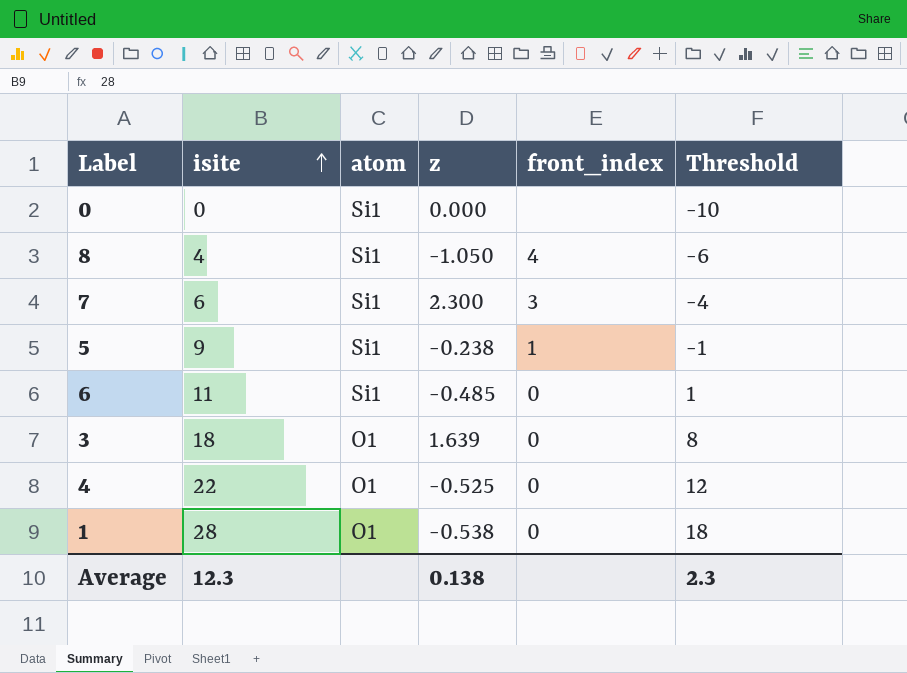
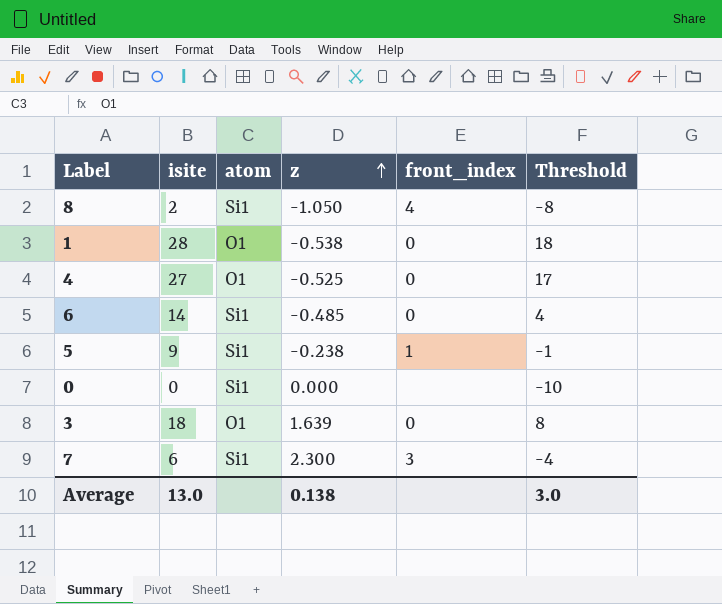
row order: isite ascending -> z ascending
8 | isite: 4 -> 2
8 | Threshold: -6 -> -8
4 | isite: 22 -> 27
4 | Threshold: 12 -> 17
6 | isite: 11 -> 14
6 | Threshold: 1 -> 4
Average | isite: 12.3 -> 13.0
Average | Threshold: 2.3 -> 3.0

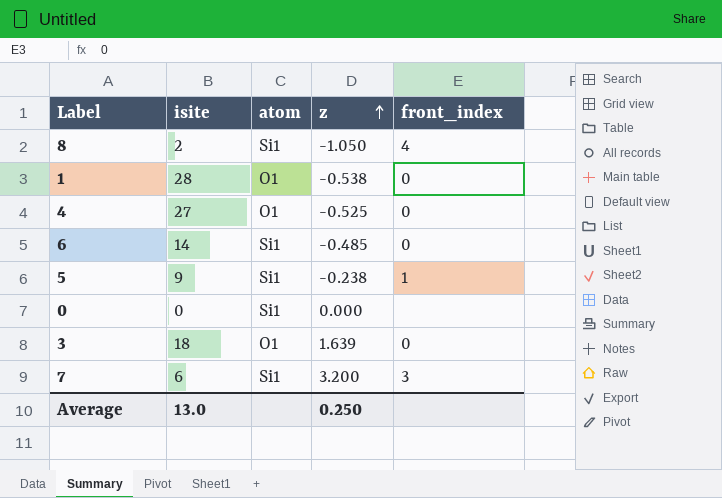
column Threshold | formula: [isite] - 10 -> none
7 | z: 2.300 -> 3.200
Average | z: 0.138 -> 0.250

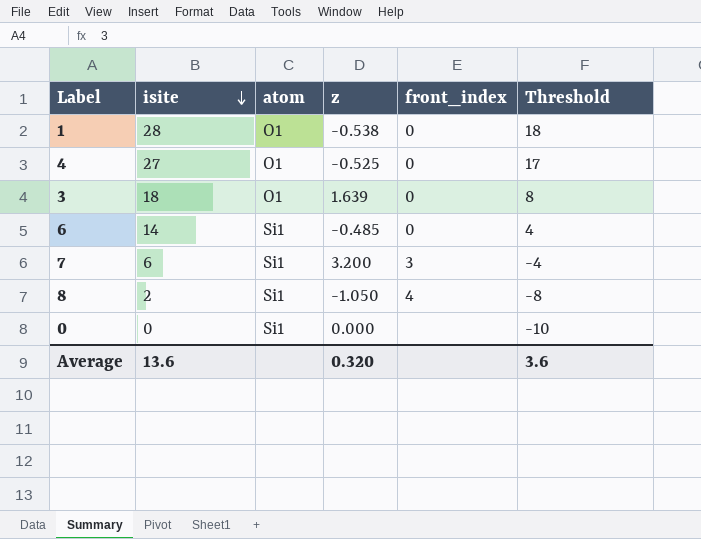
row order: z ascending -> isite descending
column Threshold | formula: none -> [isite] - 10
row 5: 9 | Si1 | -0.238 | 1 -> none
Average | isite: 13.0 -> 13.6
Average | z: 0.250 -> 0.320

